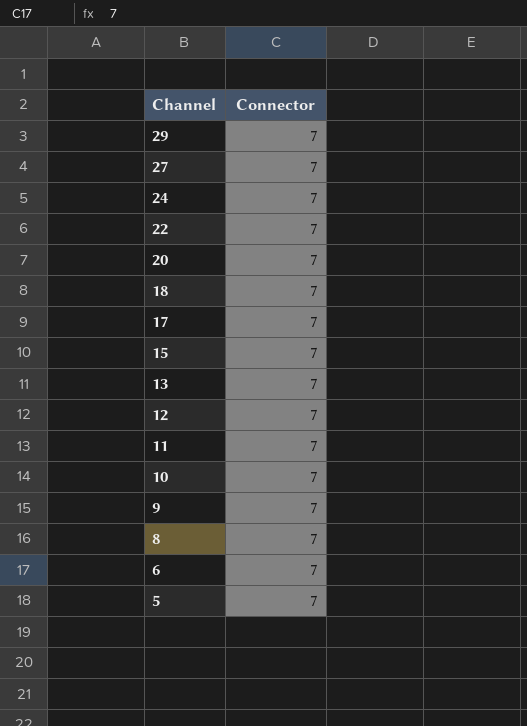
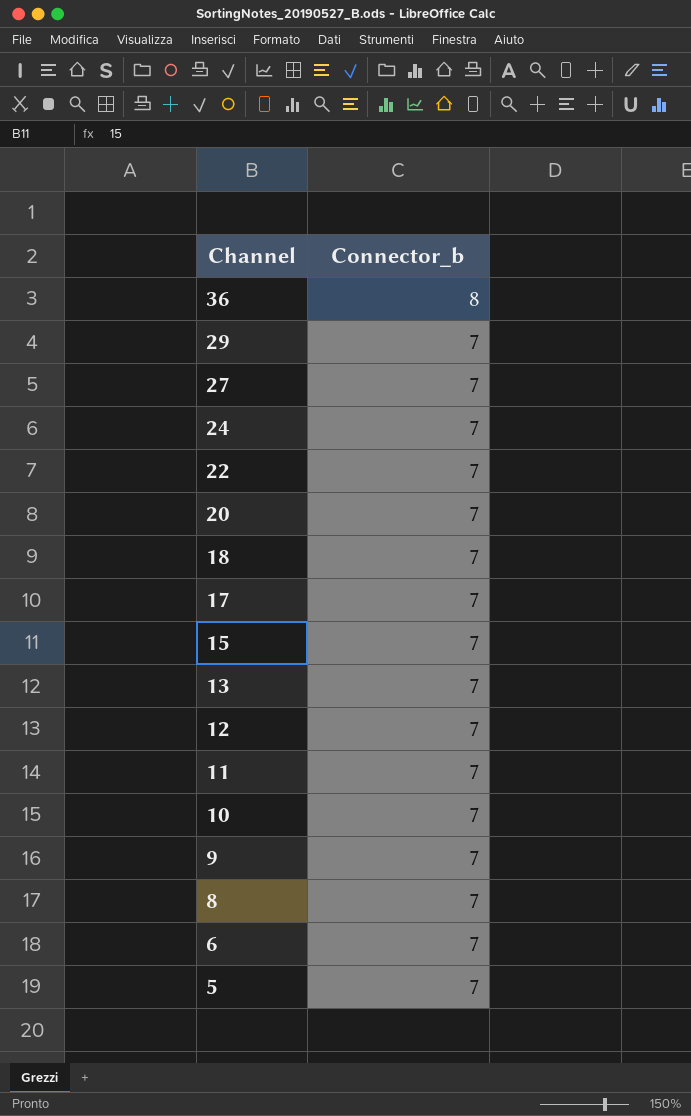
column name: Connector -> Connector_b
row 36: none -> 8

